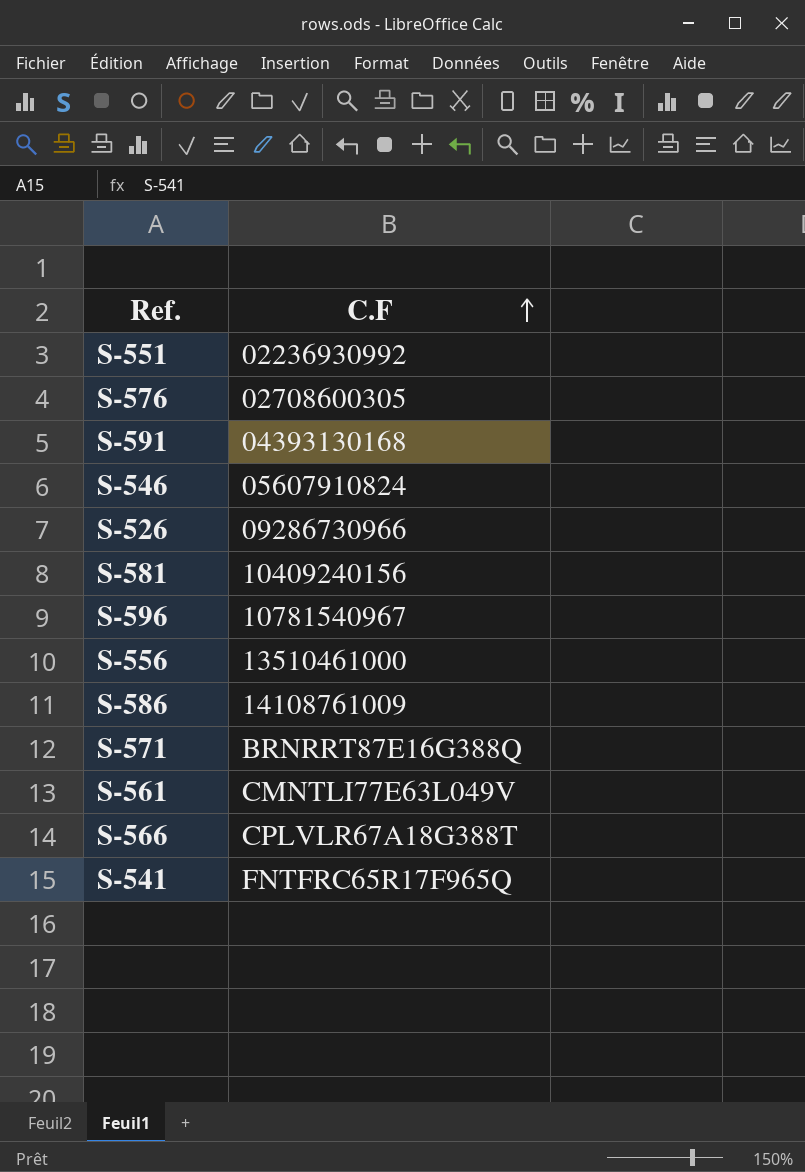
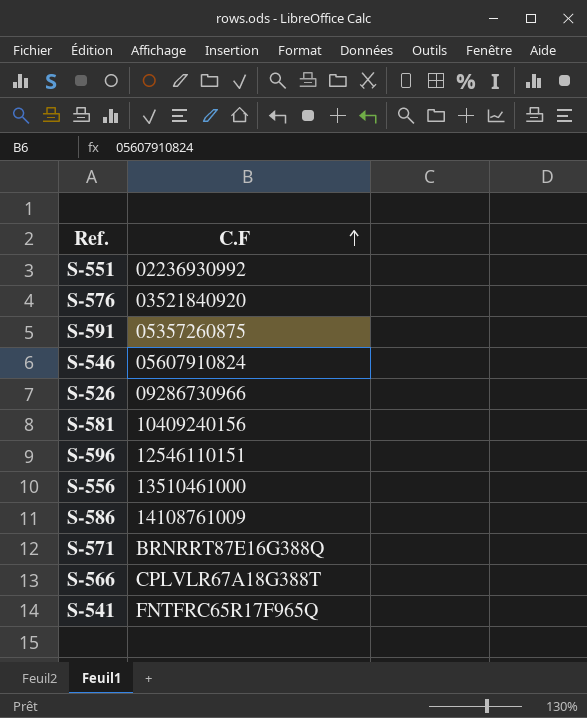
row S-561: CMNTLI77E63L049V -> none
S-576 | C.F: 02708600305 -> 03521840920
S-591 | C.F: 04393130168 -> 05357260875
S-596 | C.F: 10781540967 -> 12546110151

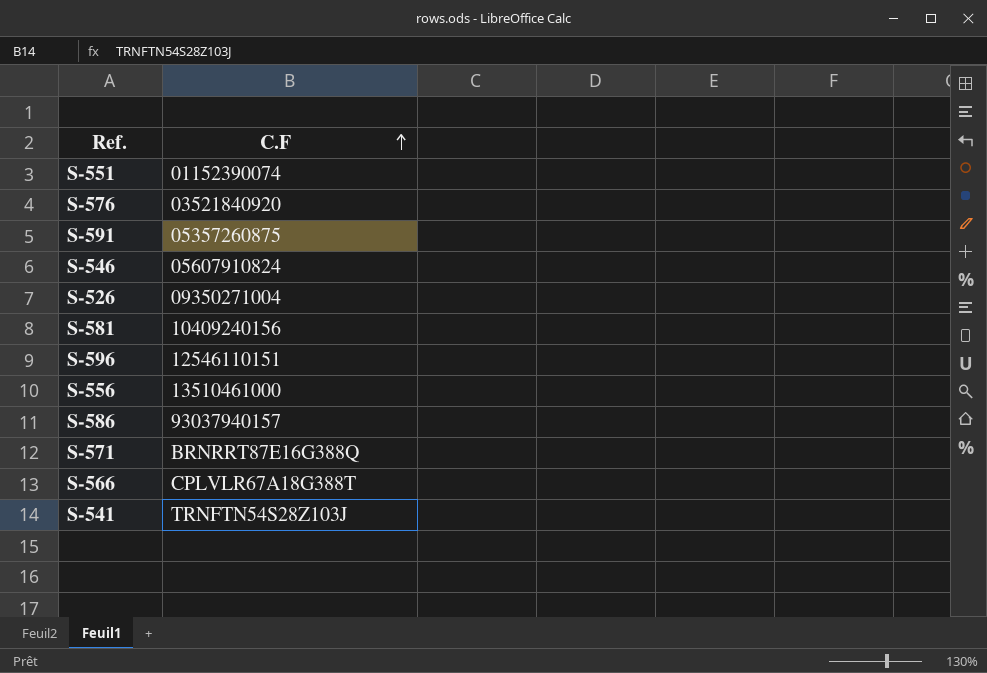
S-551 | C.F: 02236930992 -> 01152390074
S-526 | C.F: 09286730966 -> 09350271004
S-586 | C.F: 14108761009 -> 93037940157
S-541 | C.F: FNTFRC65R17F965Q -> TRNFTN54S28Z103J

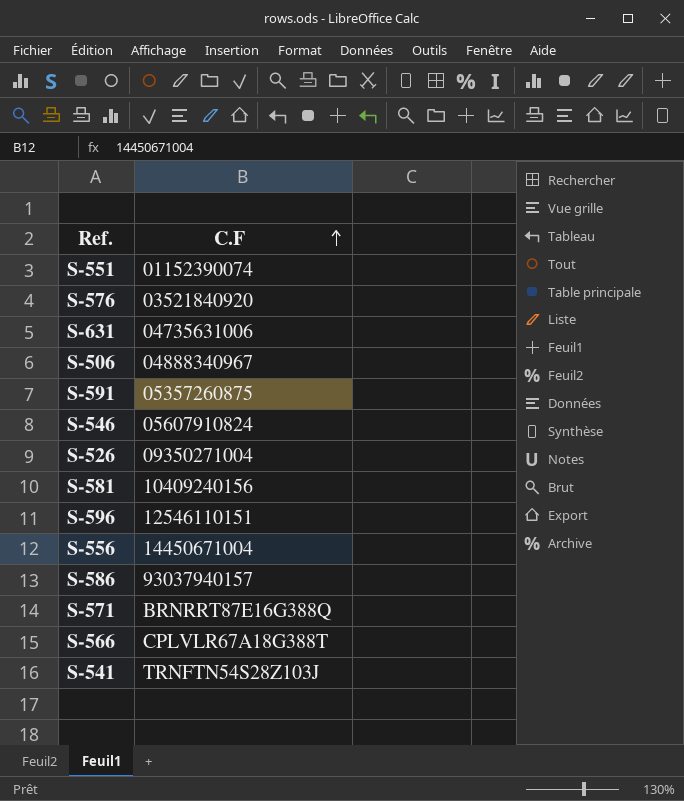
row S-631: none -> 04735631006
row S-506: none -> 04888340967
S-556 | C.F: 13510461000 -> 14450671004

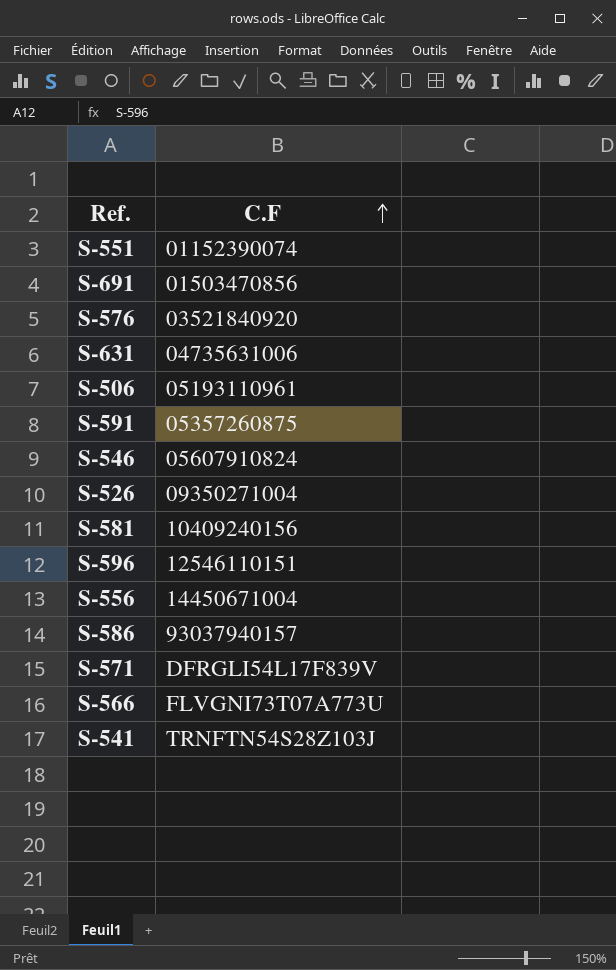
row S-691: none -> 01503470856
S-506 | C.F: 04888340967 -> 05193110961
S-571 | C.F: BRNRRT87E16G388Q -> DFRGLI54L17F839V
S-566 | C.F: CPLVLR67A18G388T -> FLVGNI73T07A773U

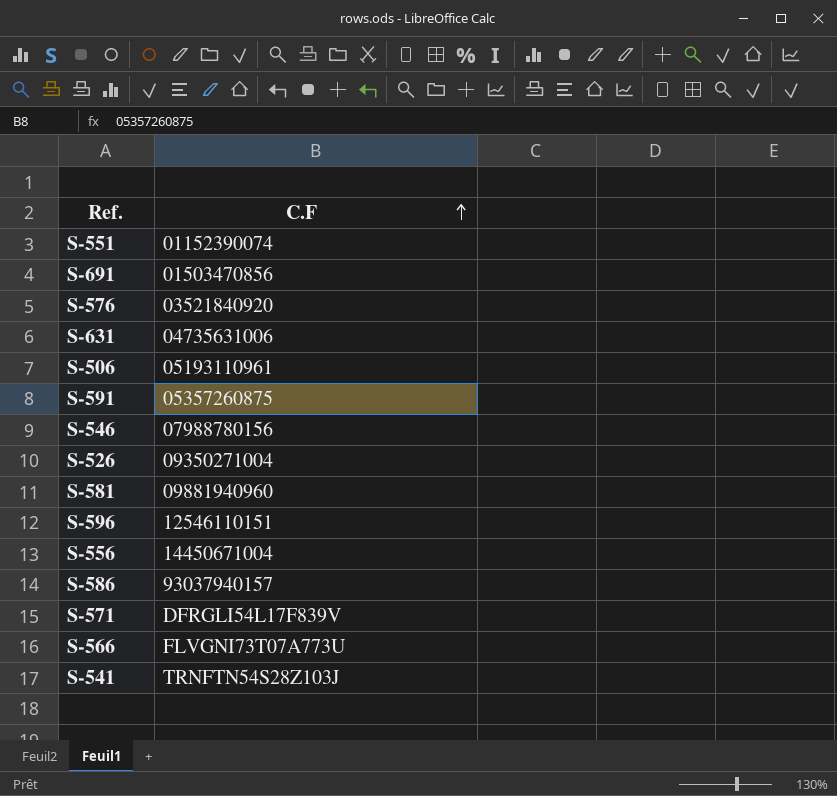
S-546 | C.F: 05607910824 -> 07988780156
S-581 | C.F: 10409240156 -> 09881940960

